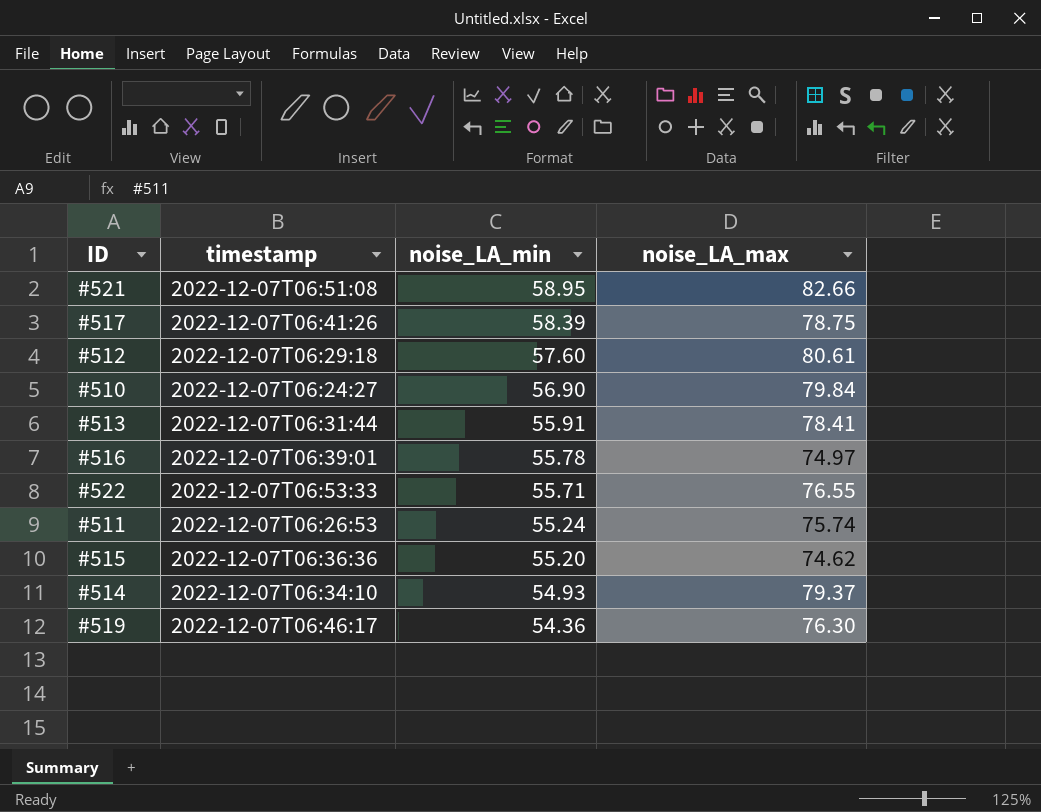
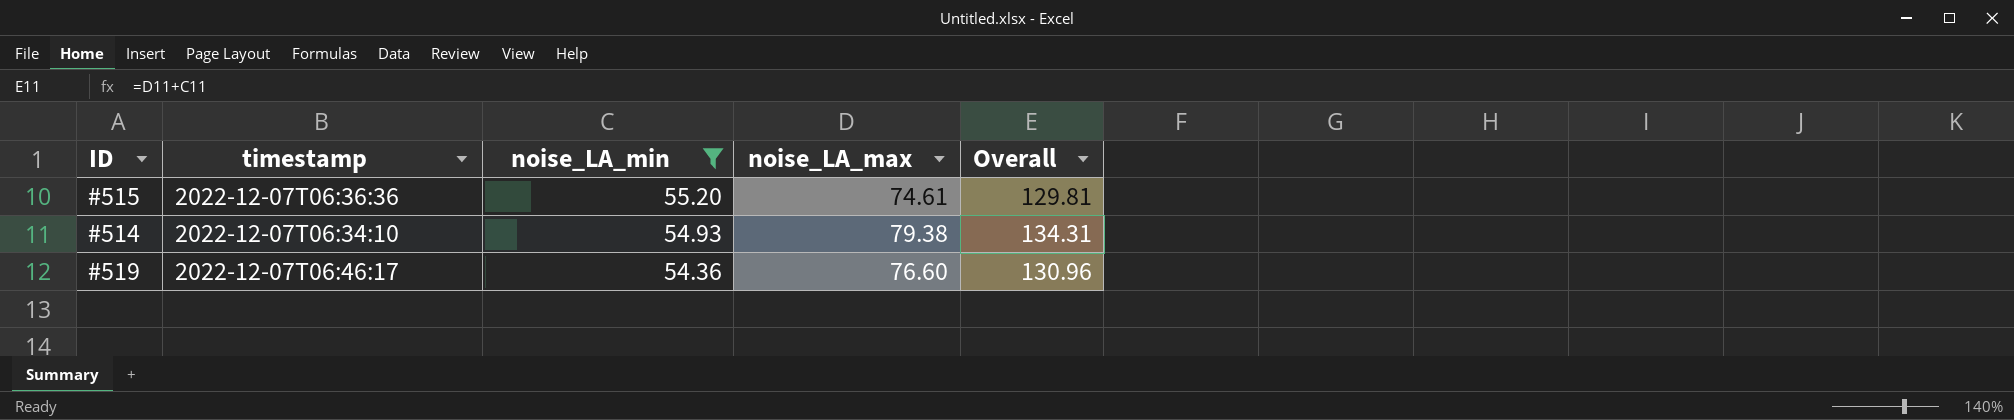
filter: none -> noise_LA_min <= 55.20
column Overall | formula: none -> [noise_LA_min] + [noise_LA_max]
#515 | noise_LA_max: 74.62 -> 74.61
#514 | noise_LA_max: 79.37 -> 79.38
#519 | noise_LA_max: 76.30 -> 76.60

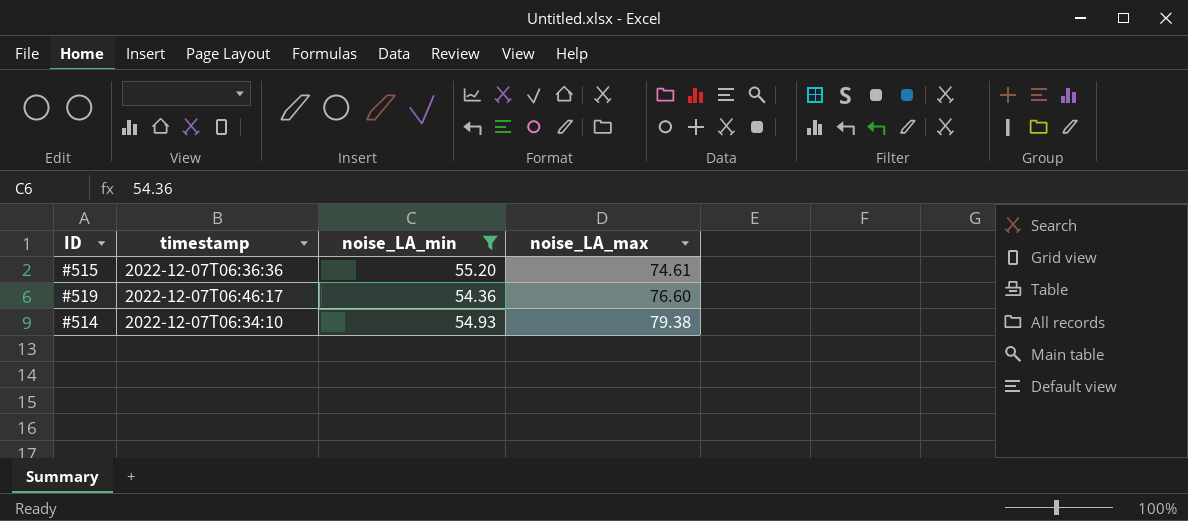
row order: noise_LA_min descending -> noise_LA_max ascending
column Overall | formula: [noise_LA_min] + [noise_LA_max] -> none

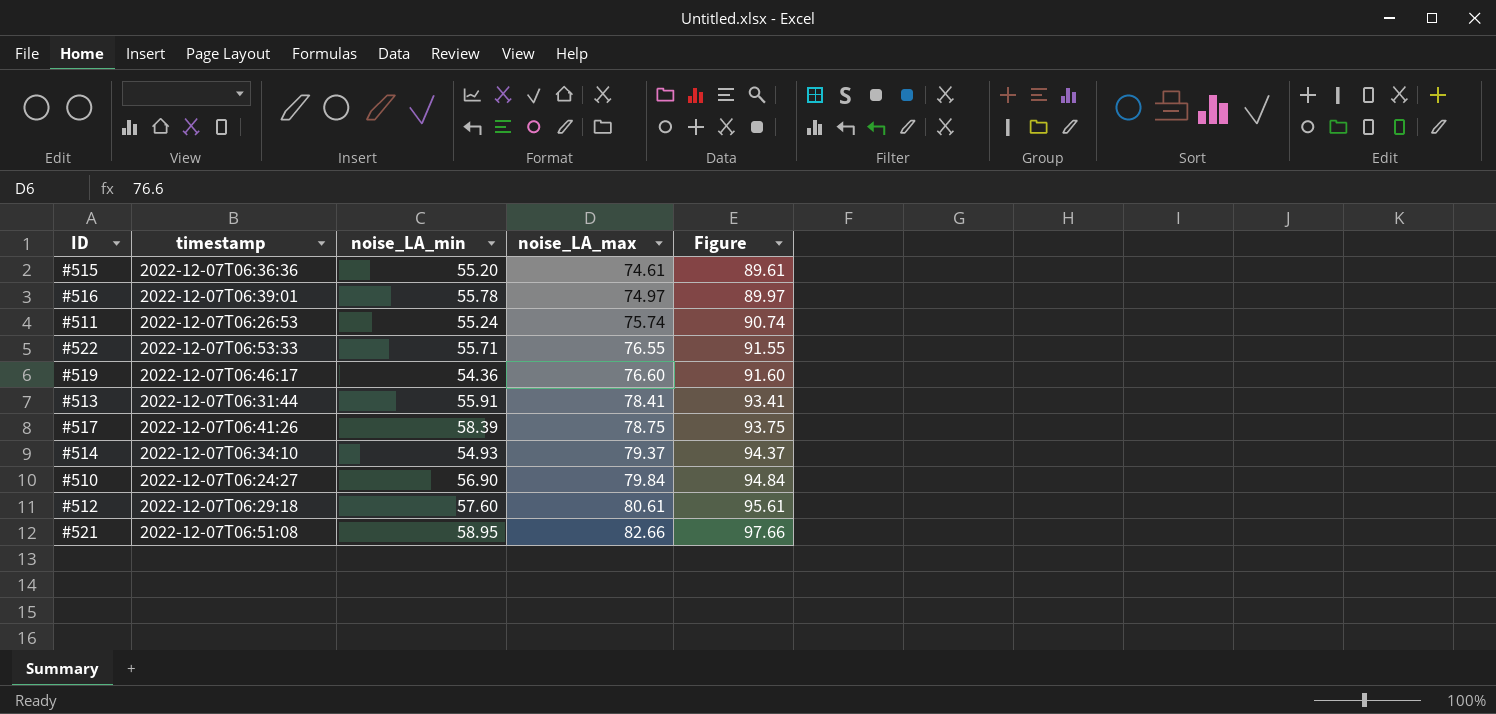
filter: noise_LA_min <= 55.20 -> none
column Figure | formula: none -> [noise_LA_max] + 15
#514 | noise_LA_max: 79.38 -> 79.37

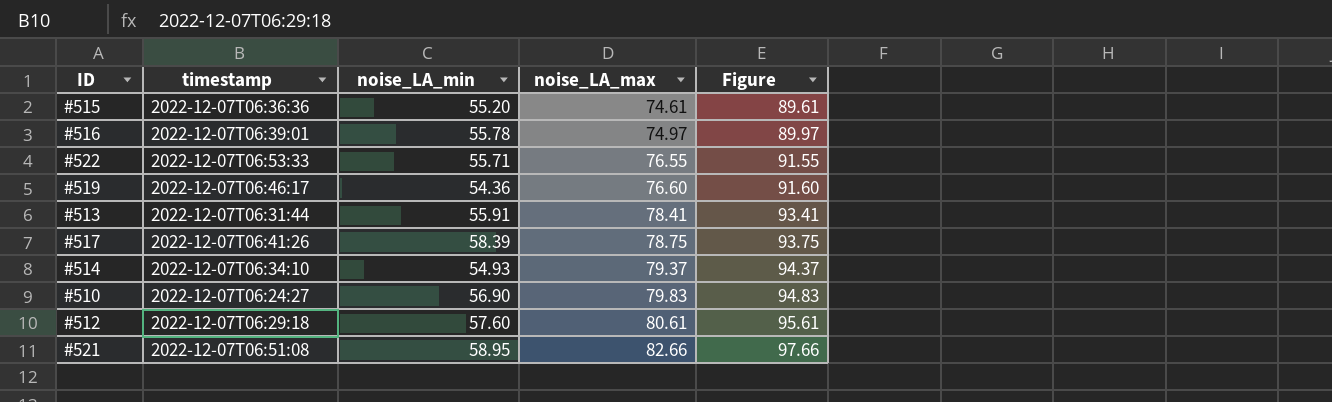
row #511: 2022-12-07T06:26:53 | 55.24 | 75.74 | 90.74 -> none
#510 | noise_LA_max: 79.84 -> 79.83
#510 | Figure: 94.84 -> 94.83

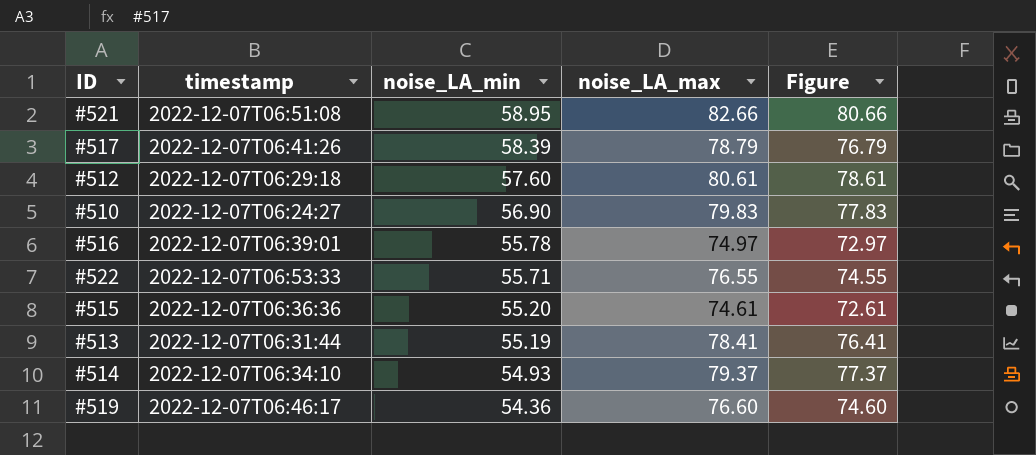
row order: noise_LA_max ascending -> noise_LA_min descending
column Figure | formula: [noise_LA_max] + 15 -> [noise_LA_max] - 2
#517 | noise_LA_max: 78.75 -> 78.79
#513 | noise_LA_min: 55.91 -> 55.19

